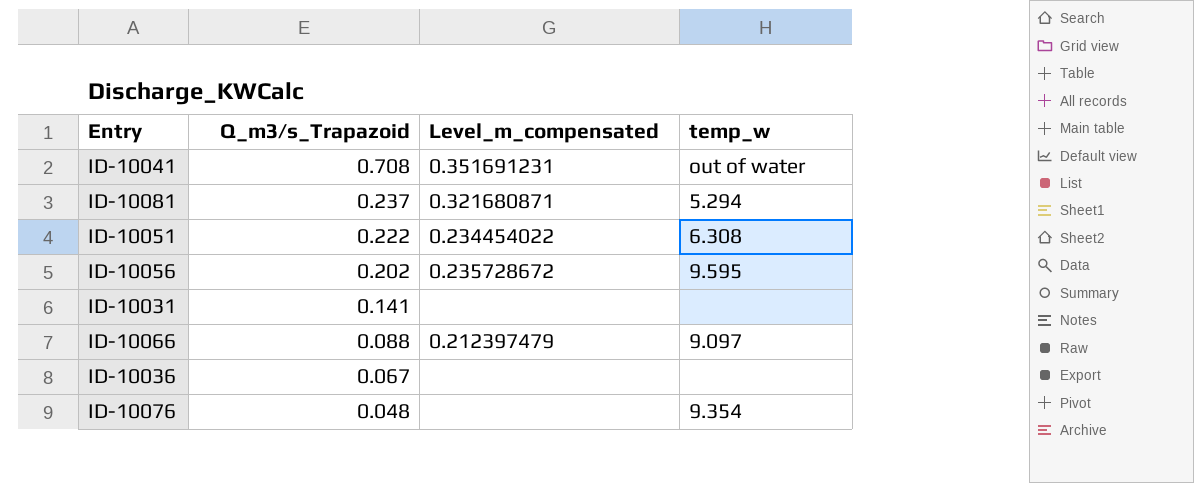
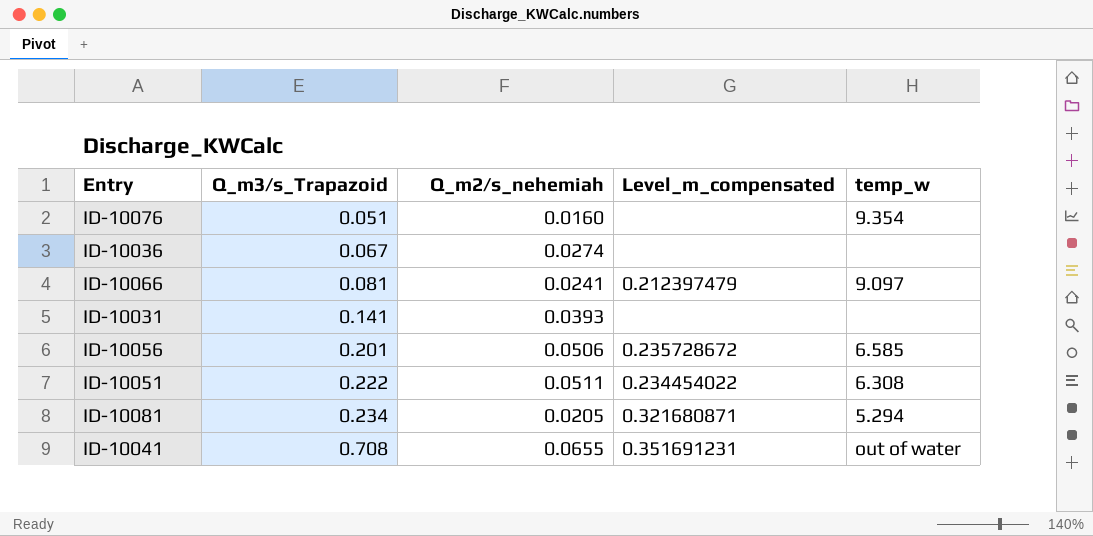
row order: Q_m3/s_Trapazoid descending -> Q_m3/s_Trapazoid ascending
column Q_m2/s_nehemiah | position: none -> 3
ID-10076 | Q_m3/s_Trapazoid: 0.048 -> 0.051
ID-10066 | Q_m3/s_Trapazoid: 0.088 -> 0.081
ID-10056 | Q_m3/s_Trapazoid: 0.202 -> 0.201
ID-10056 | temp_w: 9.595 -> 6.585
ID-10081 | Q_m3/s_Trapazoid: 0.237 -> 0.234

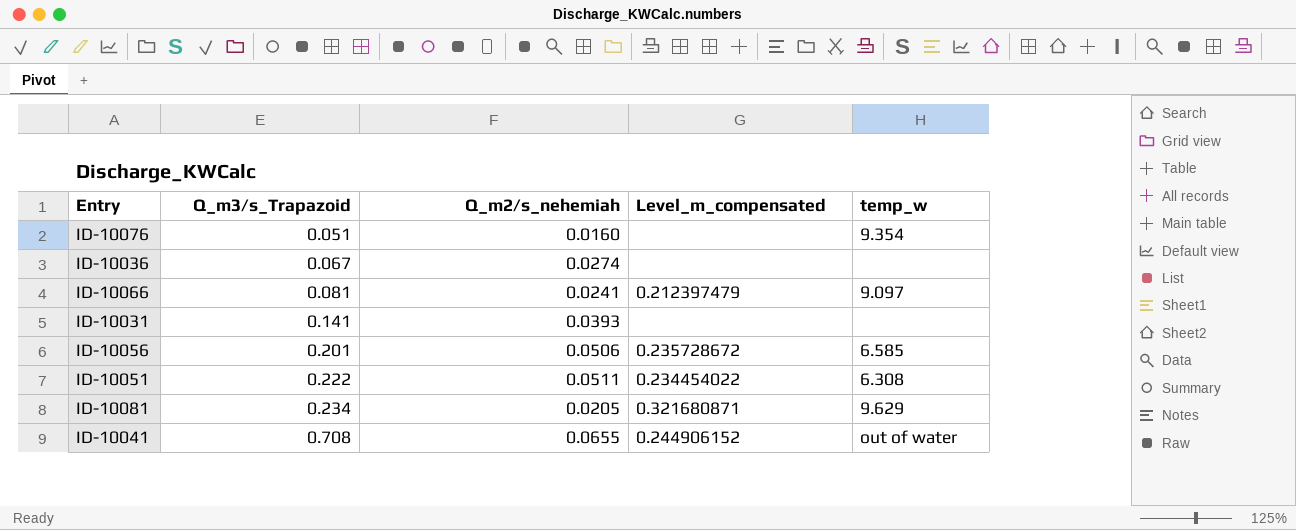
ID-10081 | temp_w: 5.294 -> 9.629
ID-10041 | Level_m_compensated: 0.351691231 -> 0.244906152

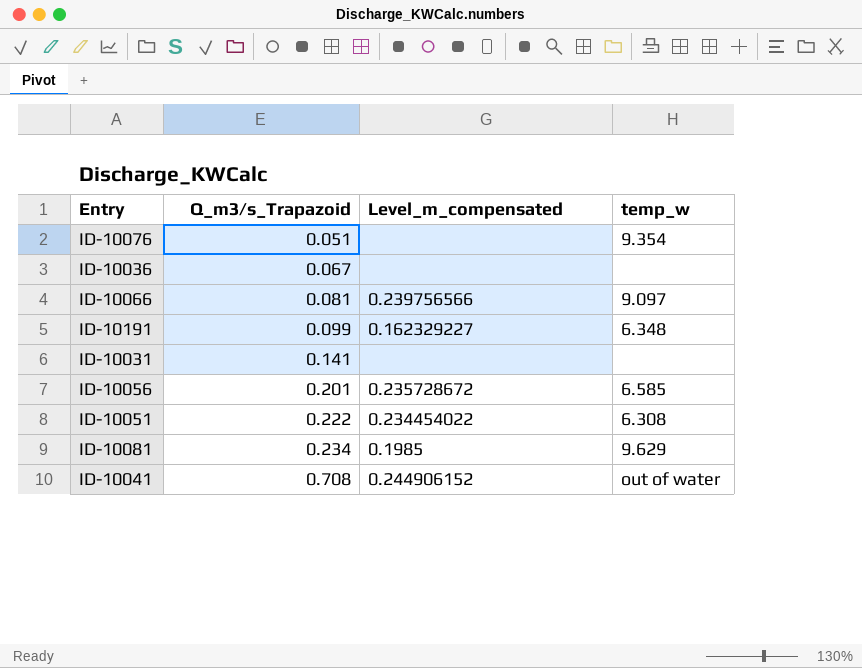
column Q_m2/s_nehemiah | position: 3 -> none
ID-10066 | Level_m_compensated: 0.212397479 -> 0.239756566
row ID-10191: none -> 0.099 | 0.162329227 | 6.348
ID-10081 | Level_m_compensated: 0.321680871 -> 0.1985

